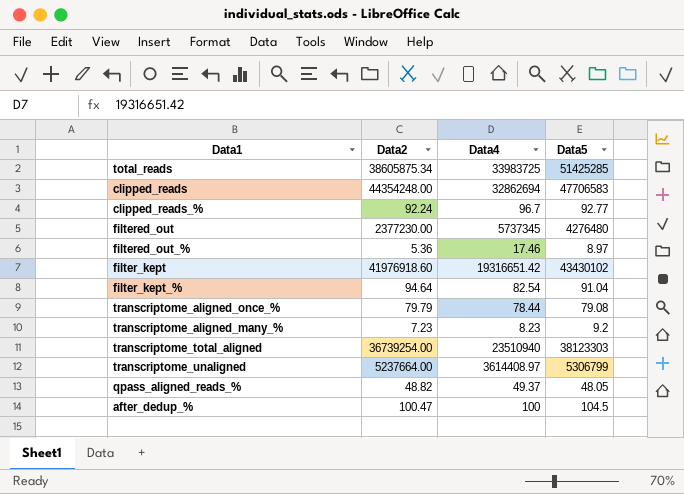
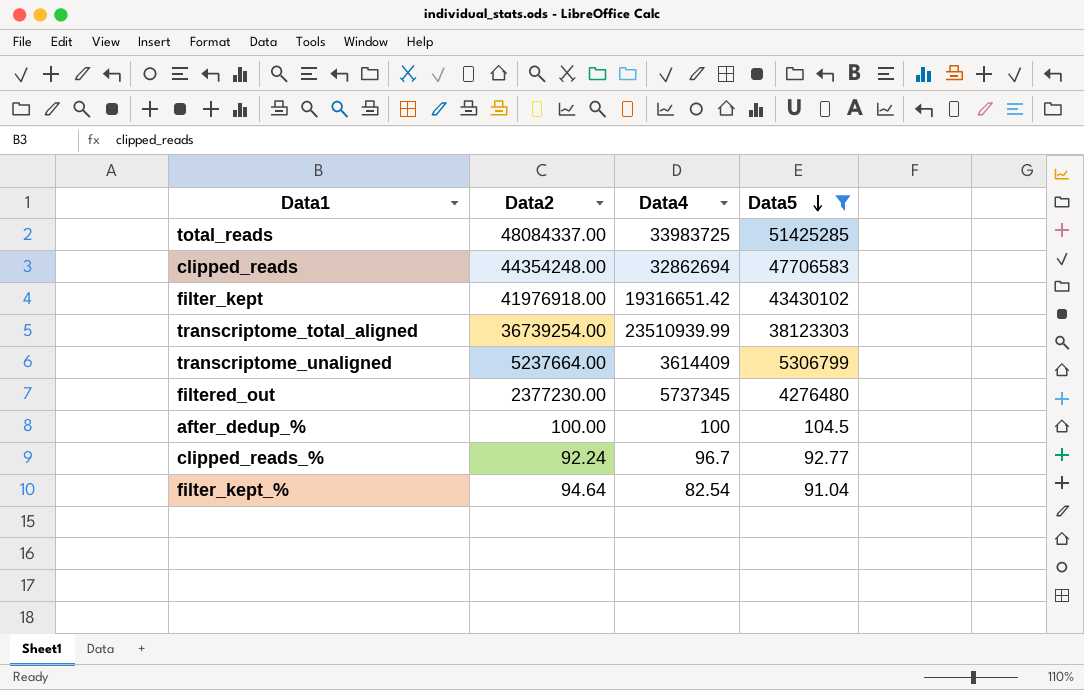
filter: none -> Data5 >= 91.04
row order: none -> Data5 descending
total_reads | Data2: 38605875.34 -> 48084337.00
filter_kept | Data2: 41976918.60 -> 41976918.00
transcriptome_total_aligned | Data4: 23510940 -> 23510939.99
transcriptome_unaligned | Data4: 3614408.97 -> 3614409
after_dedup_% | Data2: 100.47 -> 100.00

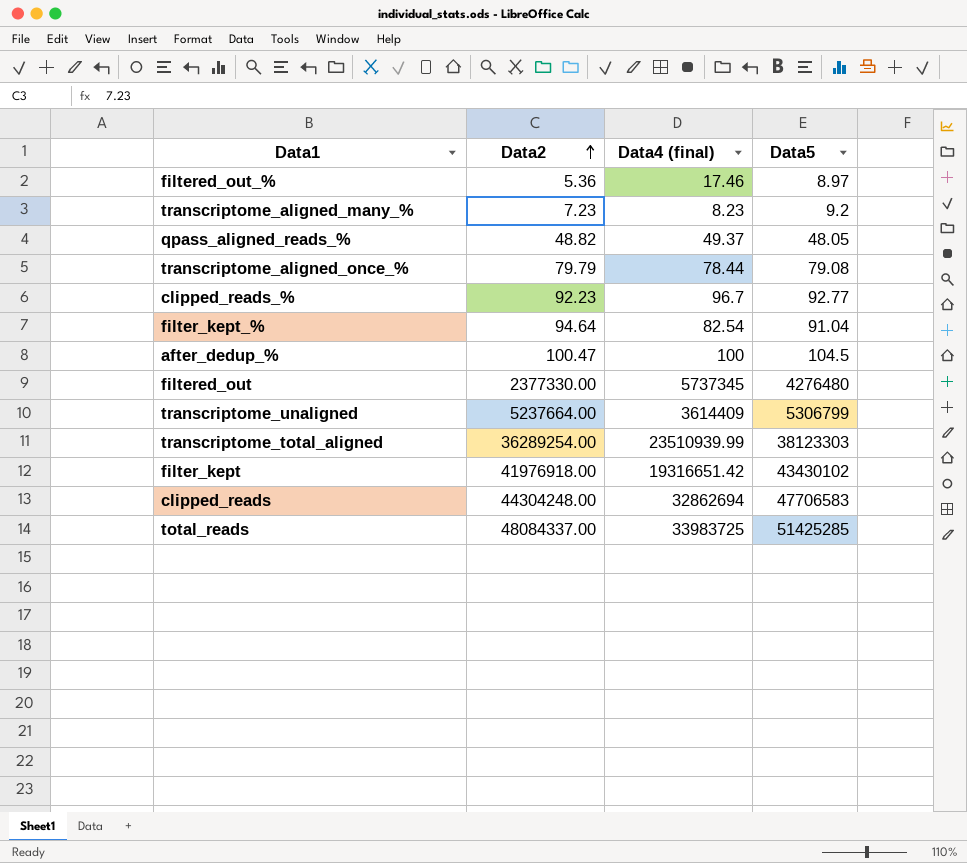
filter: Data5 >= 91.04 -> none
row order: Data5 descending -> Data2 ascending
column name: Data4 -> Data4 (final)
clipped_reads_% | Data2: 92.24 -> 92.23
after_dedup_% | Data2: 100.00 -> 100.47
filtered_out | Data2: 2377230.00 -> 2377330.00
transcriptome_total_aligned | Data2: 36739254.00 -> 36289254.00
clipped_reads | Data2: 44354248.00 -> 44304248.00

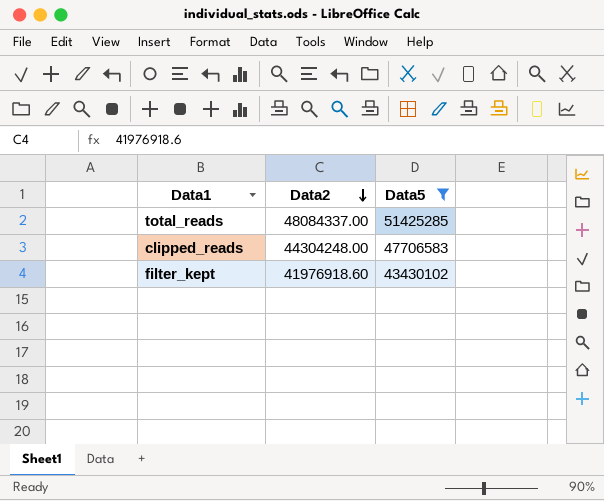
filter: none -> Data5 >= 43430102
row order: Data2 ascending -> Data2 descending
column Data4 (final) | position: 3 -> none
filter_kept | Data2: 41976918.00 -> 41976918.60

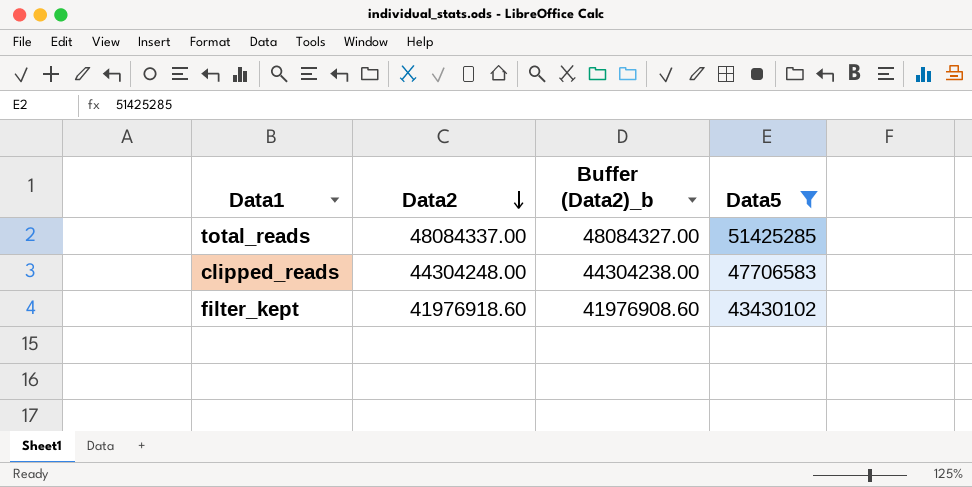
column Buffer (Data2)_b | formula: none -> [Data2] - 10

